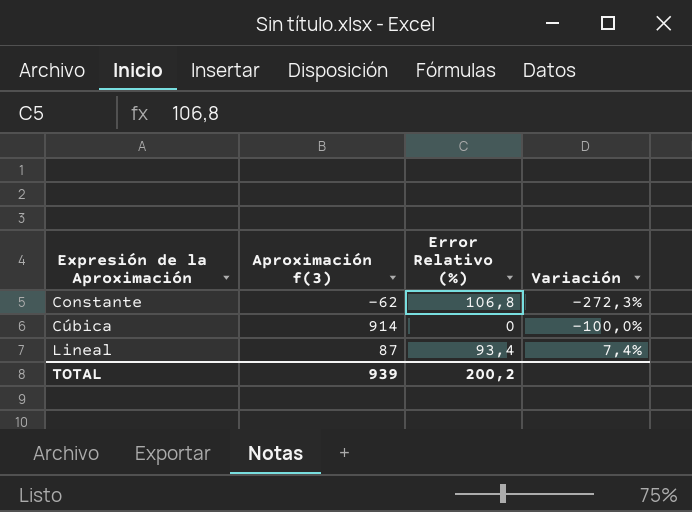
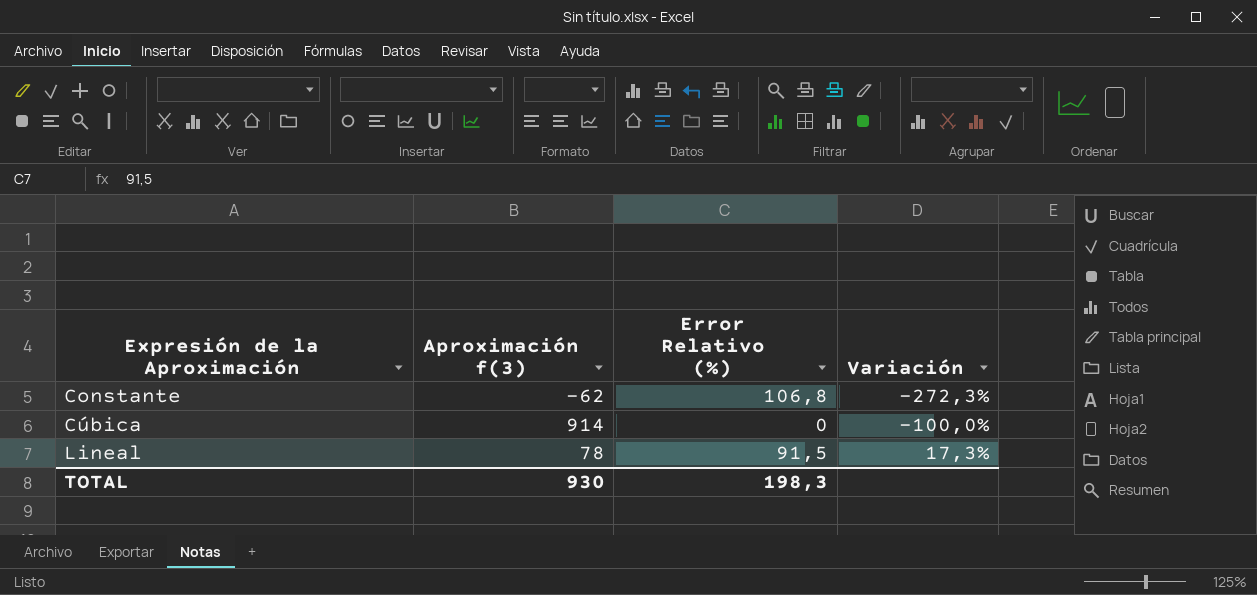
Lineal | Aproximación f(3): 87 -> 78
Lineal | Error Relativo (%): 93,4 -> 91,5
Lineal | Variación: 7,4% -> 17,3%
TOTAL | Aproximación f(3): 939 -> 930
TOTAL | Error Relativo (%): 200,2 -> 198,3

